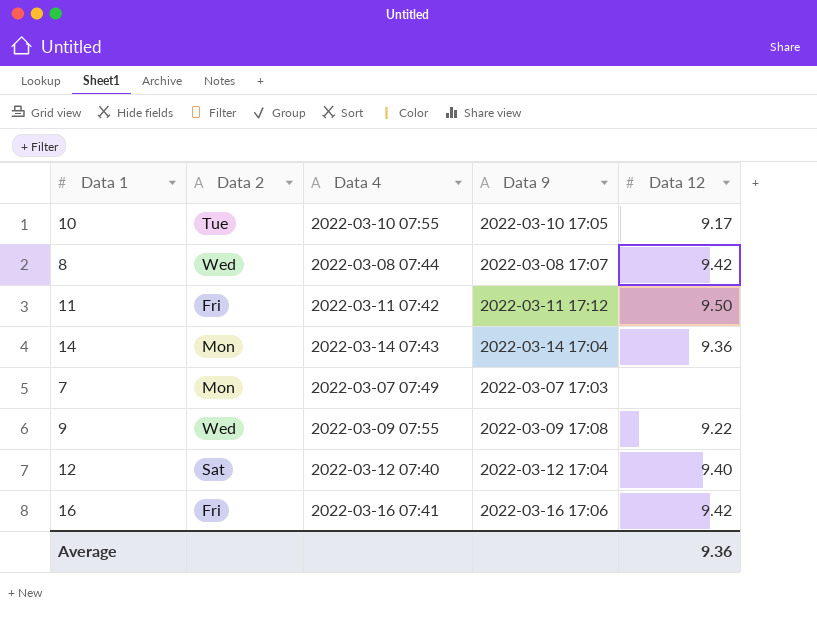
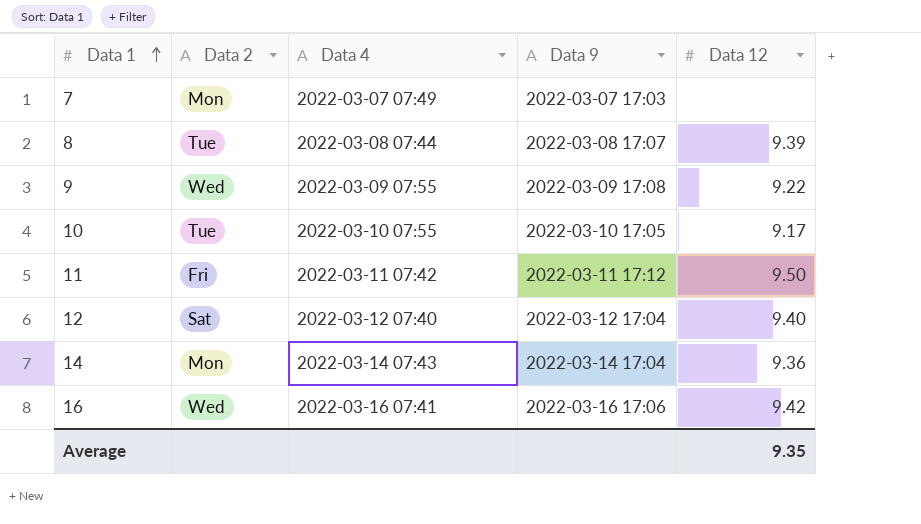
row order: none -> Data 1 ascending
8 | Data 2: Wed -> Tue
8 | Data 12: 9.42 -> 9.39
16 | Data 2: Fri -> Wed
Average | Data 12: 9.36 -> 9.35

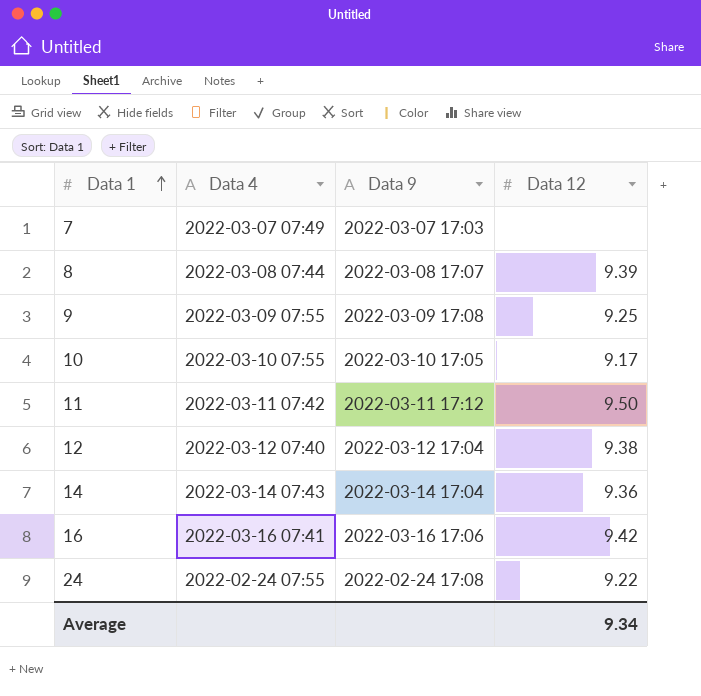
column Data 2 | position: 2 -> none
9 | Data 12: 9.22 -> 9.25
12 | Data 12: 9.40 -> 9.38
row 24: none -> 2022-02-24 07:55 | 2022-02-24 17:08 | 9.22
Average | Data 12: 9.35 -> 9.34

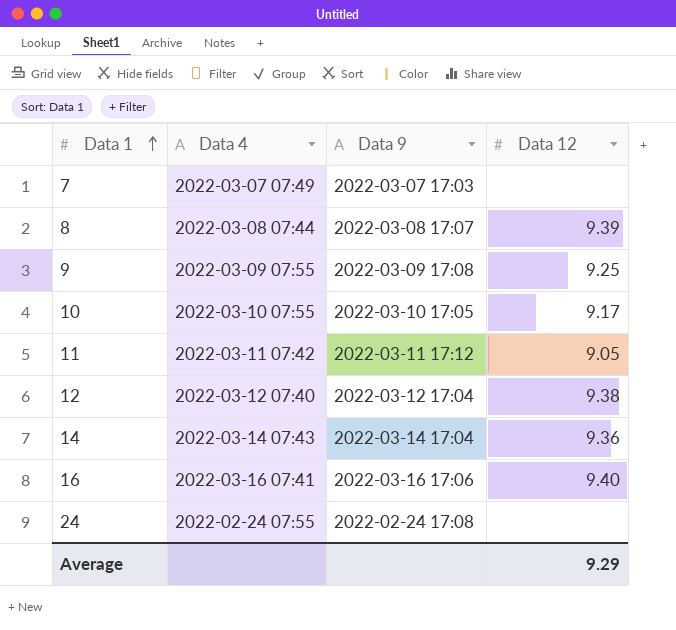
11 | Data 12: 9.50 -> 9.05
16 | Data 12: 9.42 -> 9.40
24 | Data 12: 9.22 -> none
Average | Data 12: 9.34 -> 9.29

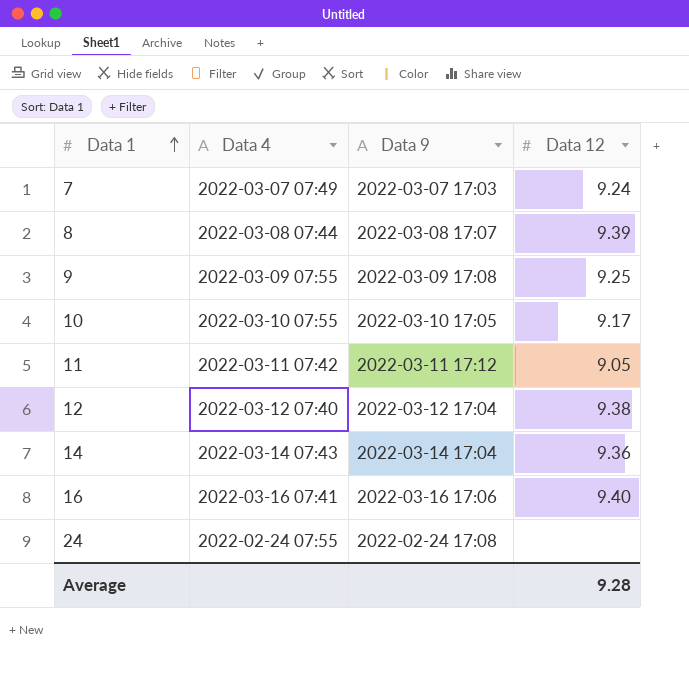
7 | Data 12: none -> 9.24
Average | Data 12: 9.29 -> 9.28

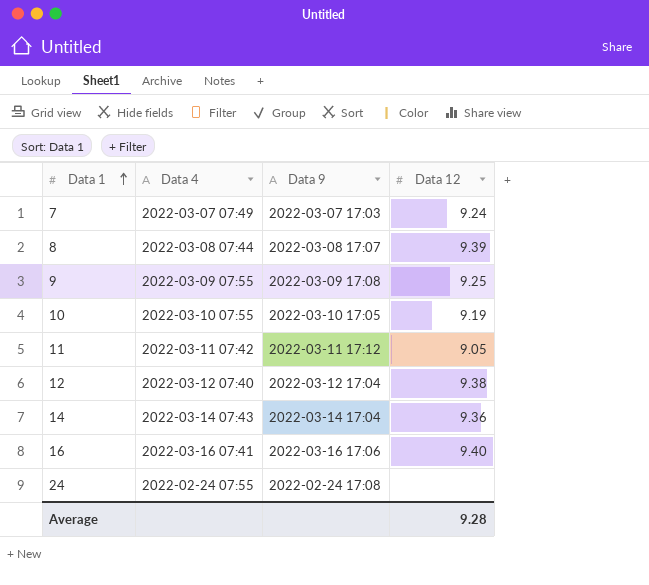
10 | Data 12: 9.17 -> 9.19

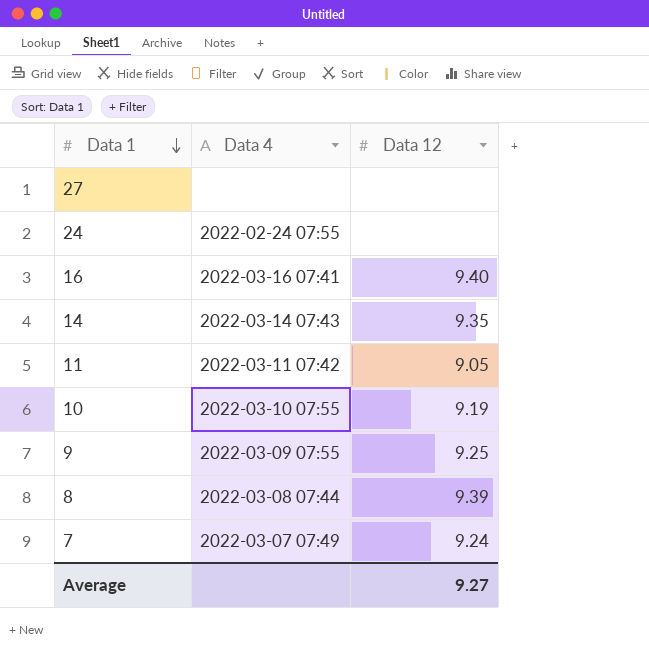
row order: Data 1 ascending -> Data 1 descending
column Data 9 | position: 3 -> none
row 12: 2022-03-12 07:40 | 2022-03-12 17:04 | 9.38 -> none
row 27: none -> none | none
14 | Data 12: 9.36 -> 9.35
Average | Data 12: 9.28 -> 9.27

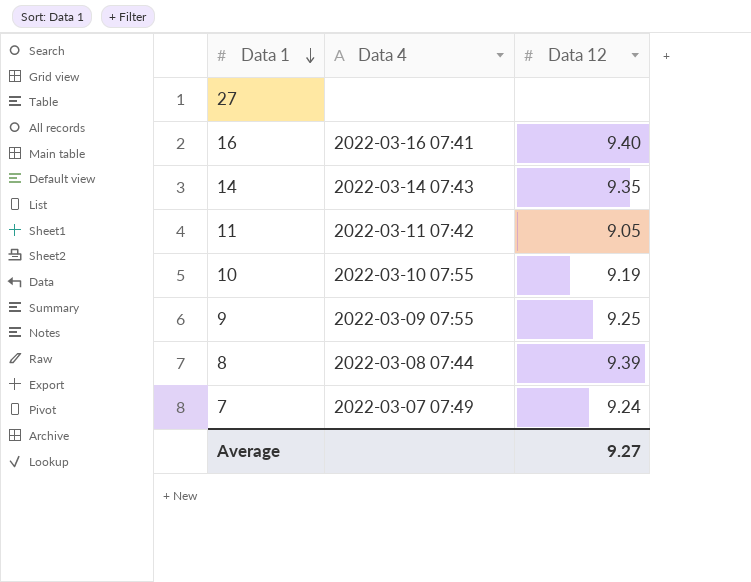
row 24: 2022-02-24 07:55 | none -> none

